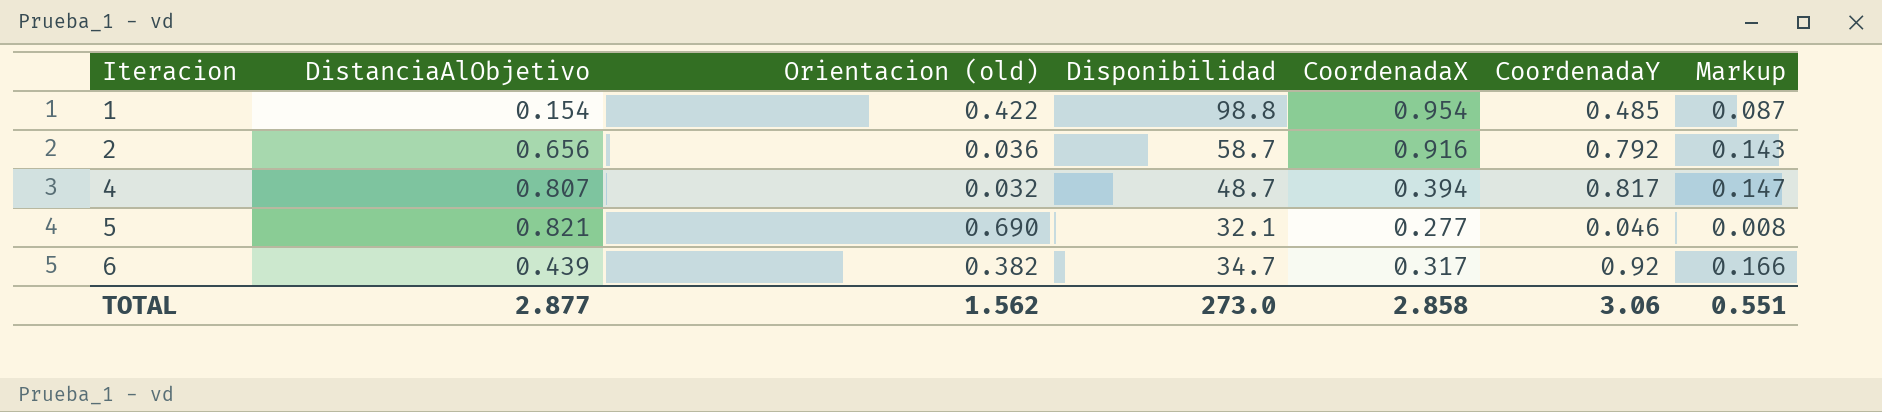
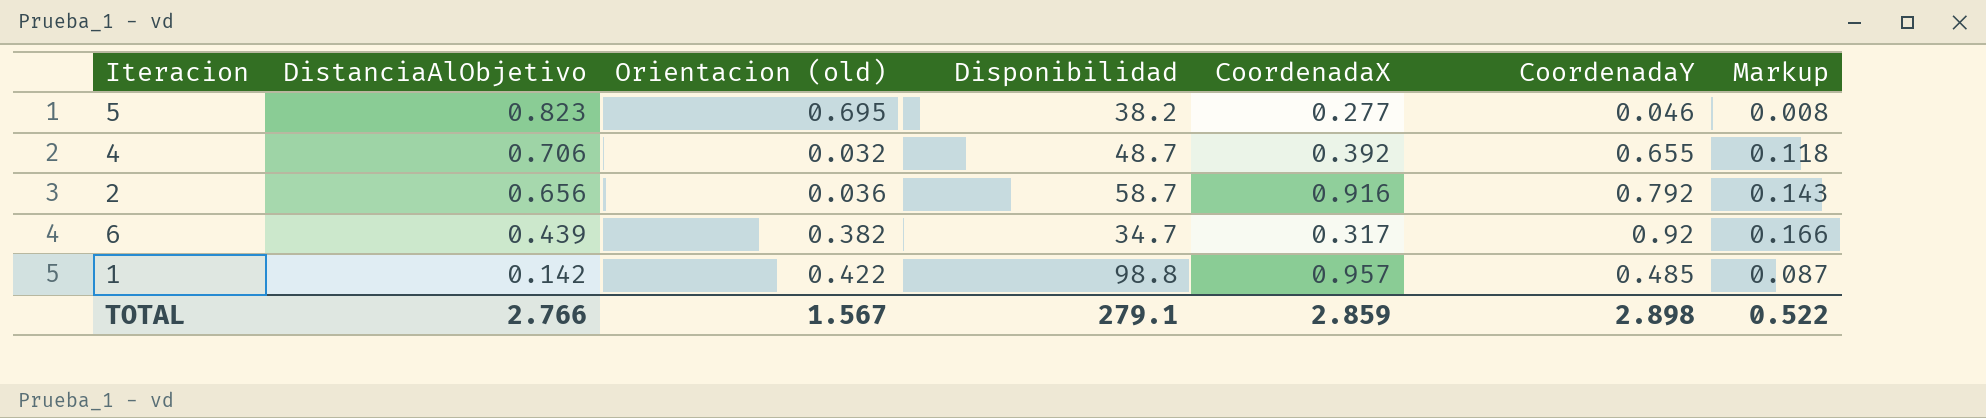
row order: Iteracion ascending -> DistanciaAlObjetivo descending
5 | DistanciaAlObjetivo: 0.821 -> 0.823
5 | Orientacion (old): 0.690 -> 0.695
5 | Disponibilidad: 32.1 -> 38.2
4 | DistanciaAlObjetivo: 0.807 -> 0.706
4 | CoordenadaX: 0.394 -> 0.392
4 | CoordenadaY: 0.817 -> 0.655
4 | Markup: 0.147 -> 0.118
1 | DistanciaAlObjetivo: 0.154 -> 0.142
1 | CoordenadaX: 0.954 -> 0.957
TOTAL | DistanciaAlObjetivo: 2.877 -> 2.766
TOTAL | Orientacion (old): 1.562 -> 1.567
TOTAL | Disponibilidad: 273.0 -> 279.1
TOTAL | CoordenadaX: 2.858 -> 2.859
TOTAL | CoordenadaY: 3.06 -> 2.898
TOTAL | Markup: 0.551 -> 0.522

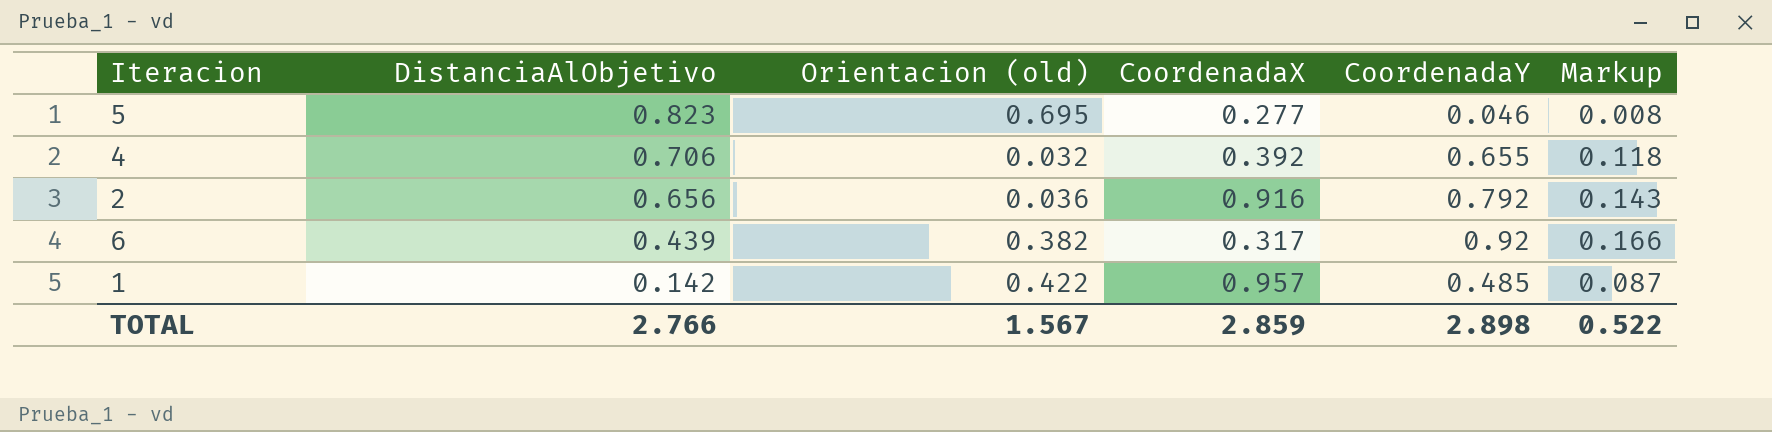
column Disponibilidad | position: 4 -> none

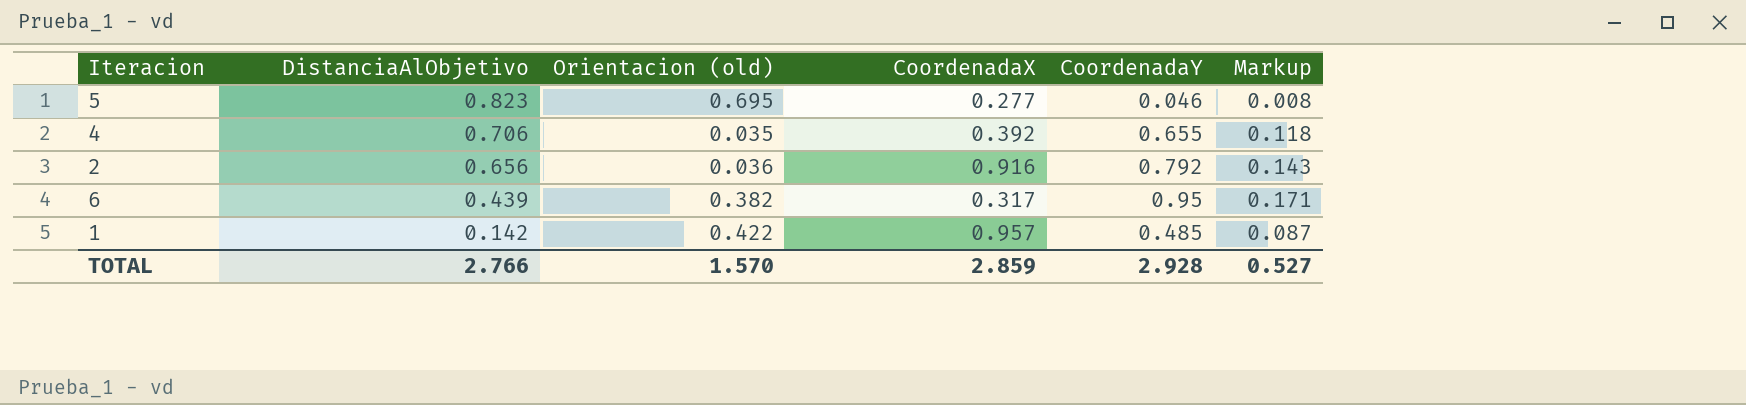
4 | Orientacion (old): 0.032 -> 0.035
6 | CoordenadaY: 0.92 -> 0.95
6 | Markup: 0.166 -> 0.171
TOTAL | Orientacion (old): 1.567 -> 1.570
TOTAL | CoordenadaY: 2.898 -> 2.928
TOTAL | Markup: 0.522 -> 0.527

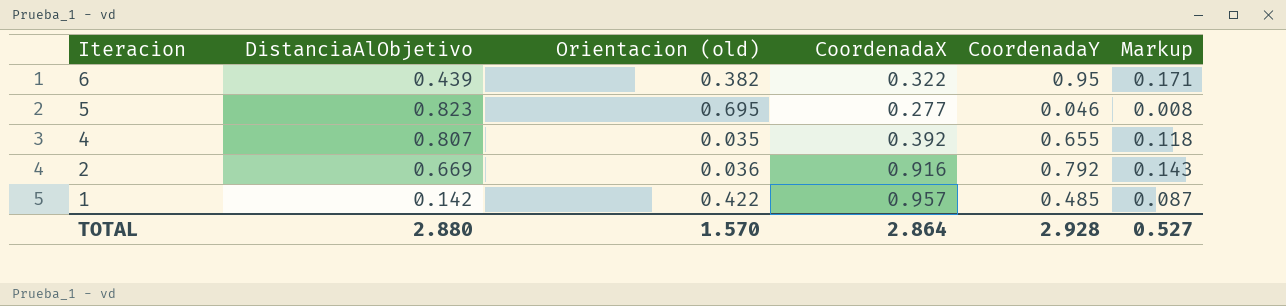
row order: DistanciaAlObjetivo descending -> Iteracion descending
6 | CoordenadaX: 0.317 -> 0.322
4 | DistanciaAlObjetivo: 0.706 -> 0.807
2 | DistanciaAlObjetivo: 0.656 -> 0.669
TOTAL | DistanciaAlObjetivo: 2.766 -> 2.880
TOTAL | CoordenadaX: 2.859 -> 2.864

